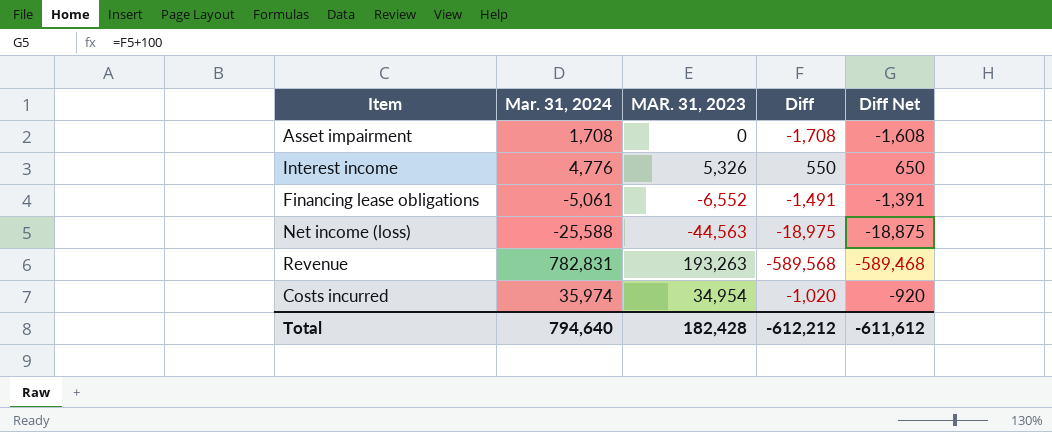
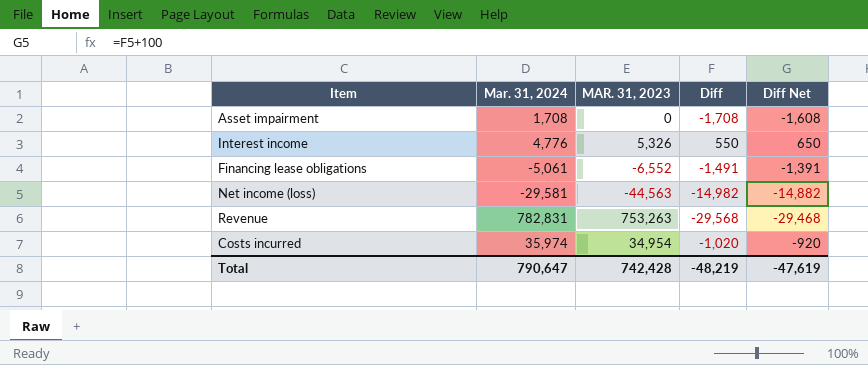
Net income (loss) | Mar. 31, 2024: -25,588 -> -29,581
Net income (loss) | Diff: -18,975 -> -14,982
Net income (loss) | Diff Net: -18,875 -> -14,882
Revenue | MAR. 31, 2023: 193,263 -> 753,263
Revenue | Diff: -589,568 -> -29,568
Revenue | Diff Net: -589,468 -> -29,468
Total | Mar. 31, 2024: 794,640 -> 790,647
Total | MAR. 31, 2023: 182,428 -> 742,428
Total | Diff: -612,212 -> -48,219
Total | Diff Net: -611,612 -> -47,619

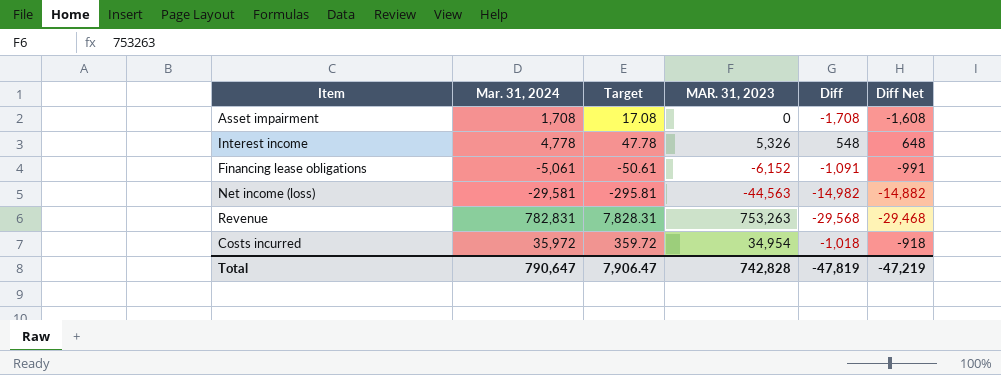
column Target | formula: none -> [Mar. 31, 2024] * 0.01
Interest income | Mar. 31, 2024: 4,776 -> 4,778
Interest income | Diff: 550 -> 548
Interest income | Diff Net: 650 -> 648
Financing lease obligations | MAR. 31, 2023: -6,552 -> -6,152
Financing lease obligations | Diff: -1,491 -> -1,091
Financing lease obligations | Diff Net: -1,391 -> -991
Costs incurred | Mar. 31, 2024: 35,974 -> 35,972
Costs incurred | Diff: -1,020 -> -1,018
Costs incurred | Diff Net: -920 -> -918
Total | MAR. 31, 2023: 742,428 -> 742,828
Total | Diff: -48,219 -> -47,819
Total | Diff Net: -47,619 -> -47,219

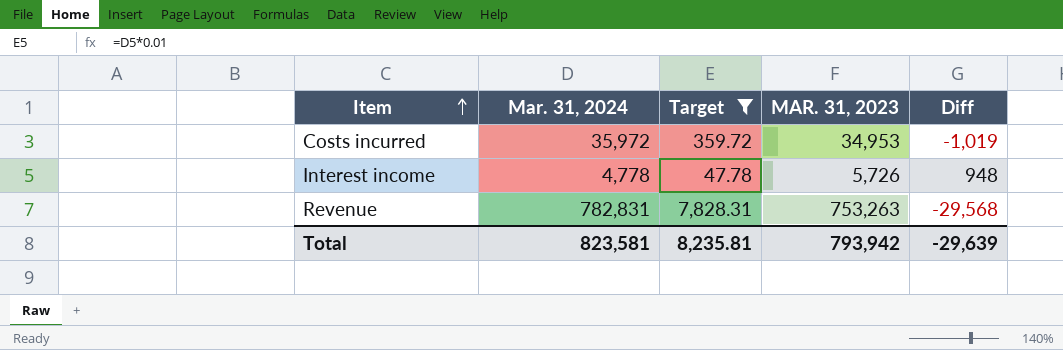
filter: none -> Target >= 47.78
row order: none -> Item ascending
column Diff Net | formula: [Diff] + 100 -> none
Costs incurred | MAR. 31, 2023: 34,954 -> 34,953
Costs incurred | Diff: -1,018 -> -1,019
Interest income | MAR. 31, 2023: 5,326 -> 5,726
Interest income | Diff: 548 -> 948
Total | Mar. 31, 2024: 790,647 -> 823,581
Total | Target: 7,906.47 -> 8,235.81
Total | MAR. 31, 2023: 742,828 -> 793,942
Total | Diff: -47,819 -> -29,639

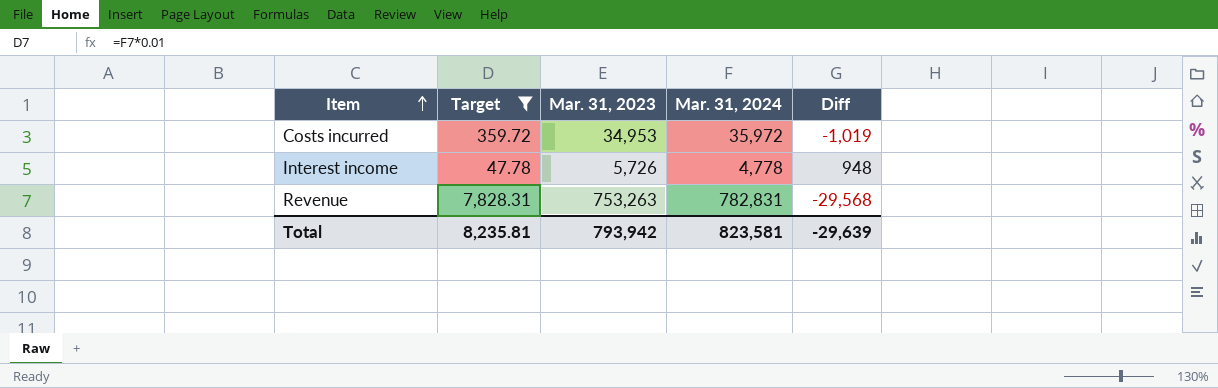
column name: MAR. 31, 2023 -> Mar. 31, 2023
column Mar. 31, 2024 | position: 2 -> 4

